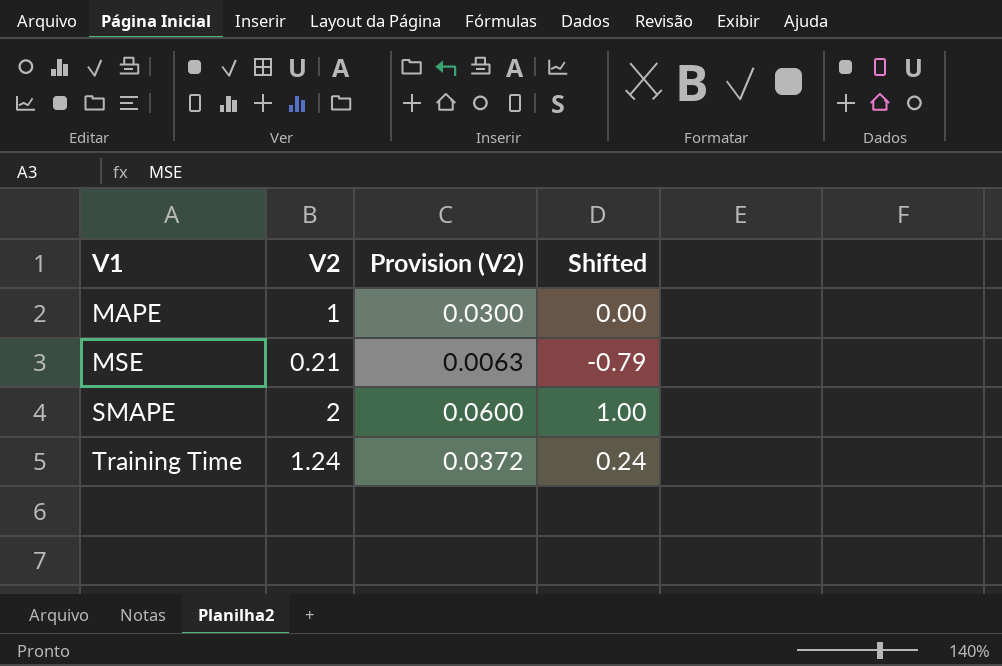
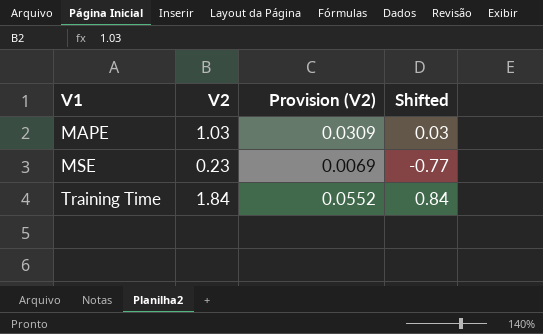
row SMAPE: 2 | 0.0600 | 1.00 -> none
MAPE | V2: 1 -> 1.03
MAPE | Provision (V2): 0.0300 -> 0.0309
MAPE | Shifted: 0.00 -> 0.03
MSE | V2: 0.21 -> 0.23
MSE | Provision (V2): 0.0063 -> 0.0069
MSE | Shifted: -0.79 -> -0.77
Training Time | V2: 1.24 -> 1.84
Training Time | Provision (V2): 0.0372 -> 0.0552
Training Time | Shifted: 0.24 -> 0.84

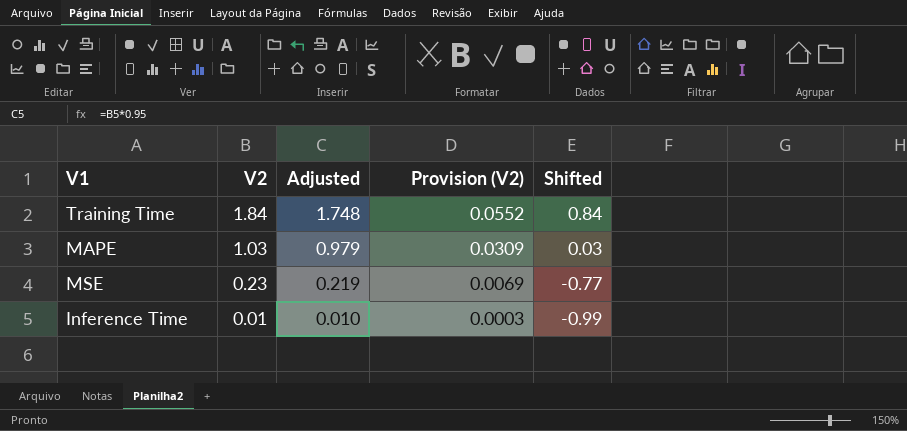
row order: V1 ascending -> V2 descending
column Adjusted | formula: none -> [V2] * 0.95
row Inference Time: none -> 0.01 | 0.010 | 0.0003 | -0.99

